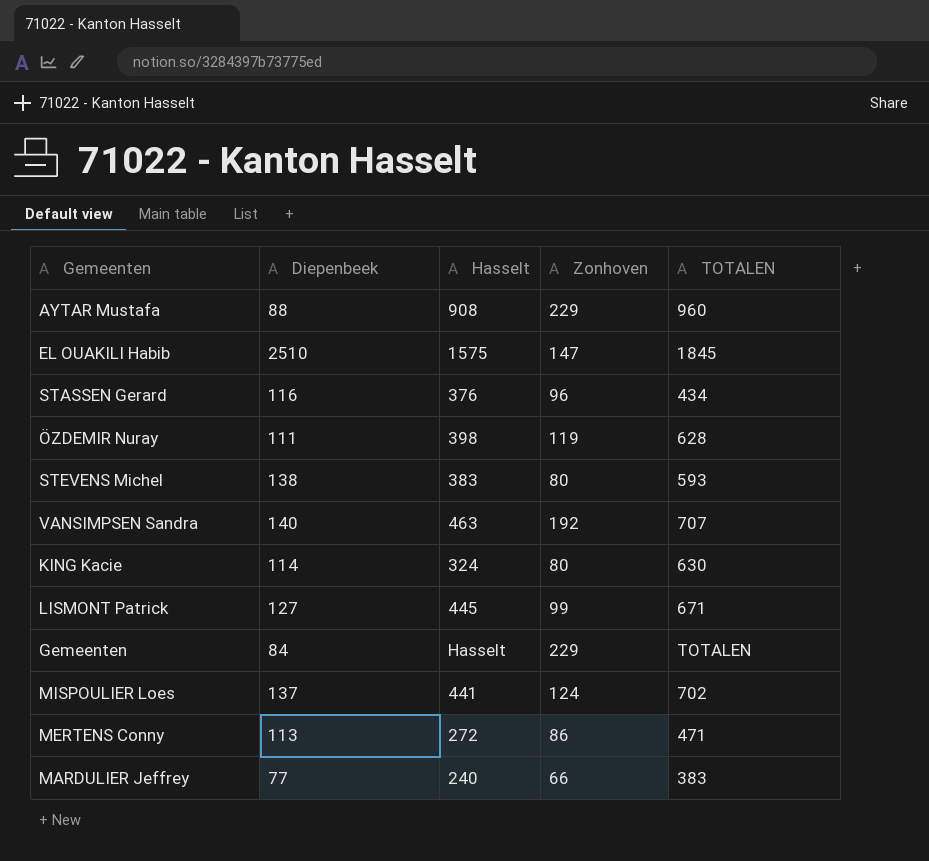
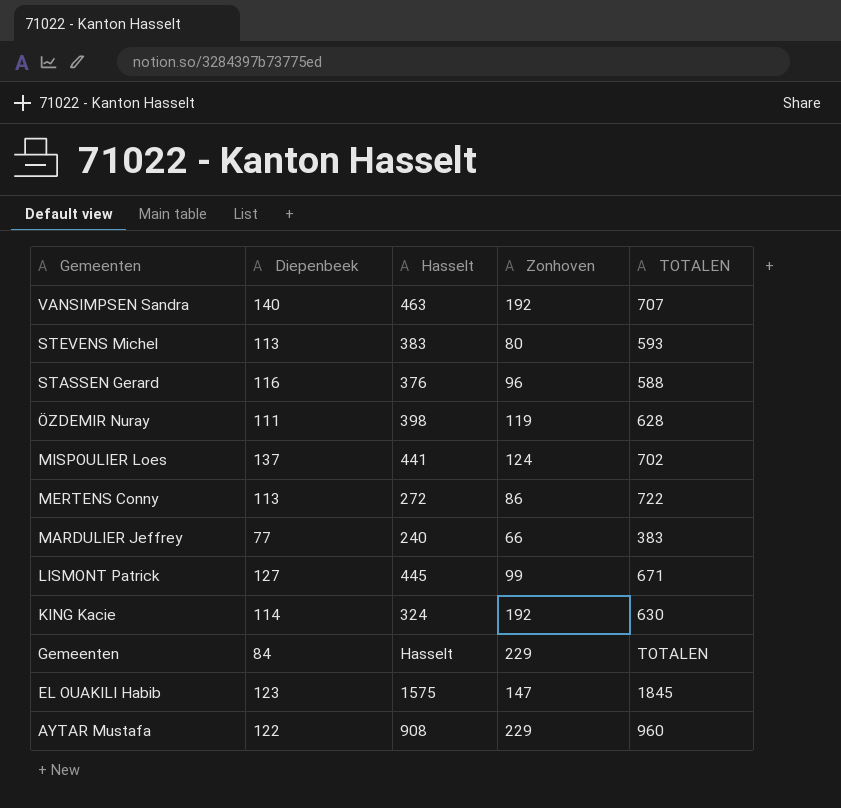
row order: none -> Gemeenten descending
STEVENS Michel | Diepenbeek: 138 -> 113
STASSEN Gerard | TOTALEN: 434 -> 588
MERTENS Conny | TOTALEN: 471 -> 722
KING Kacie | Zonhoven: 80 -> 192
EL OUAKILI Habib | Diepenbeek: 2510 -> 123
AYTAR Mustafa | Diepenbeek: 88 -> 122

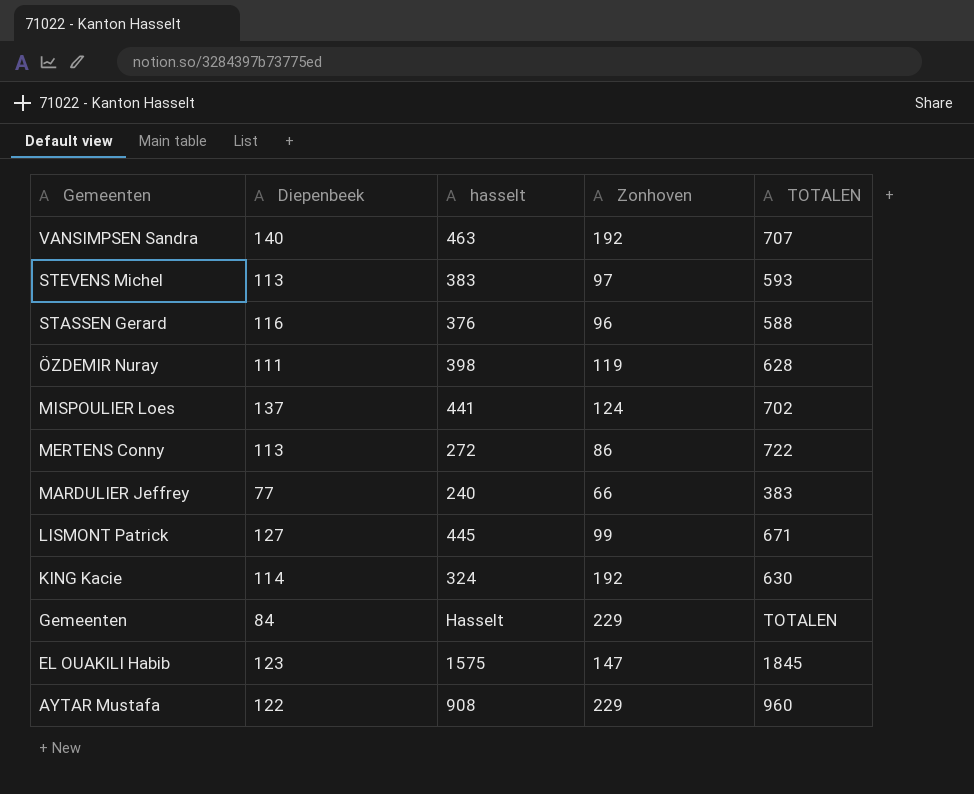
column name: Hasselt -> hasselt
STEVENS Michel | Zonhoven: 80 -> 97

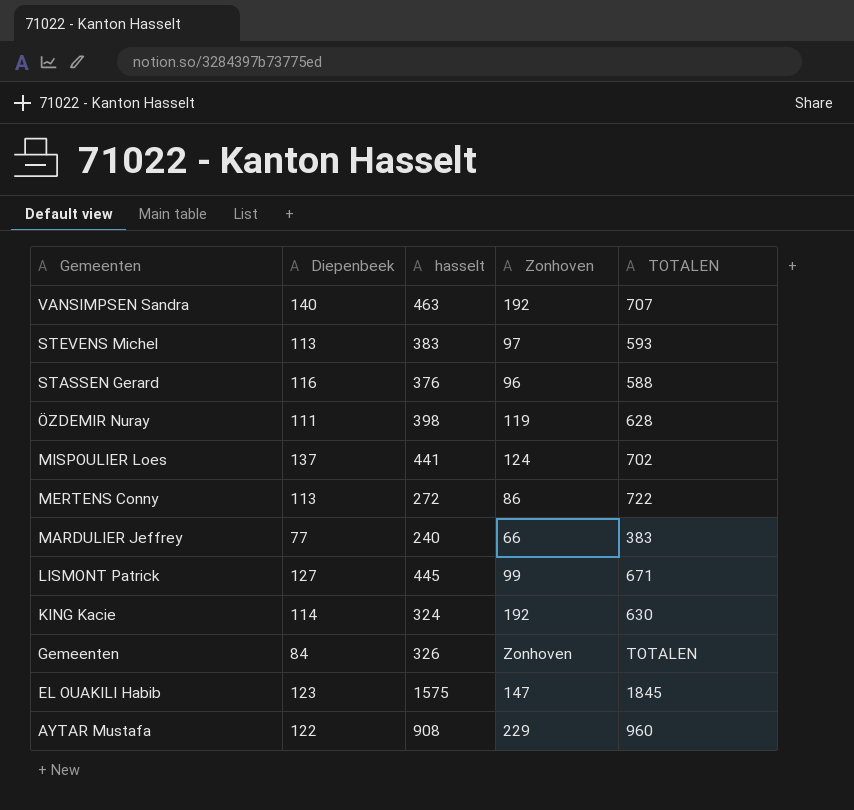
Gemeenten | hasselt: Hasselt -> 326
Gemeenten | Zonhoven: 229 -> Zonhoven

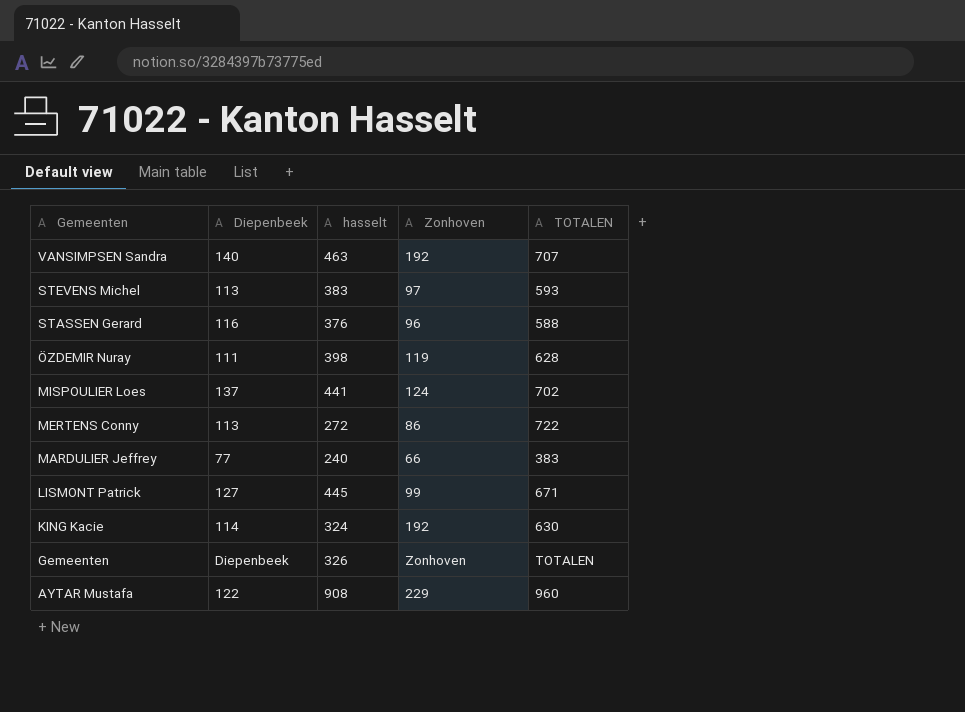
row EL OUAKILI Habib: 123 | 1575 | 147 | 1845 -> none
Gemeenten | Diepenbeek: 84 -> Diepenbeek

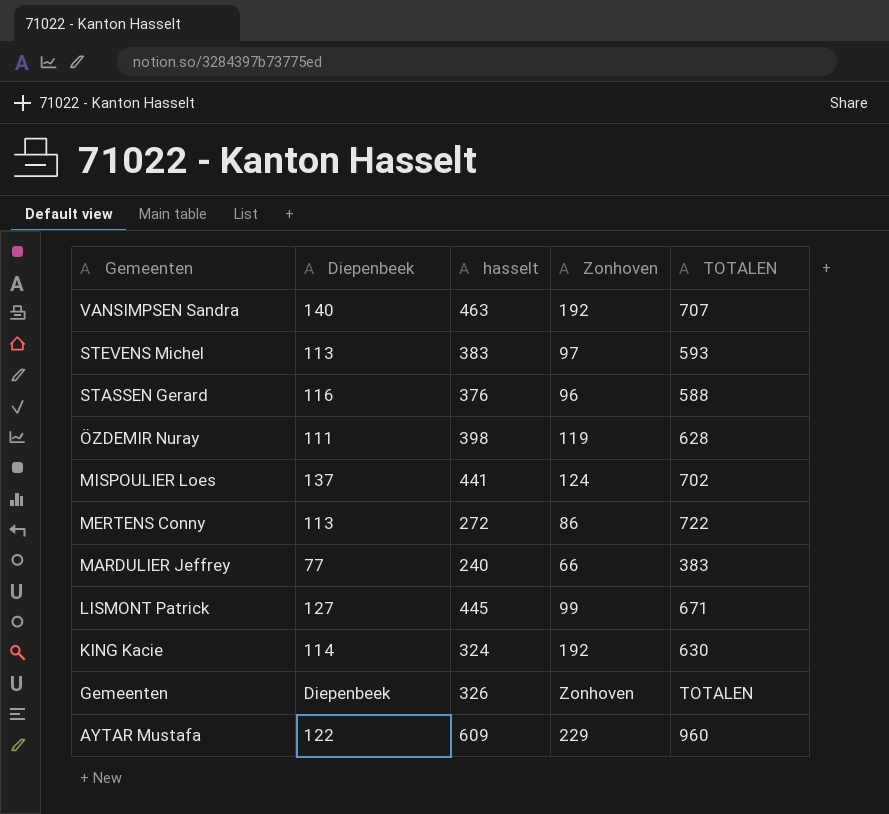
AYTAR Mustafa | hasselt: 908 -> 609

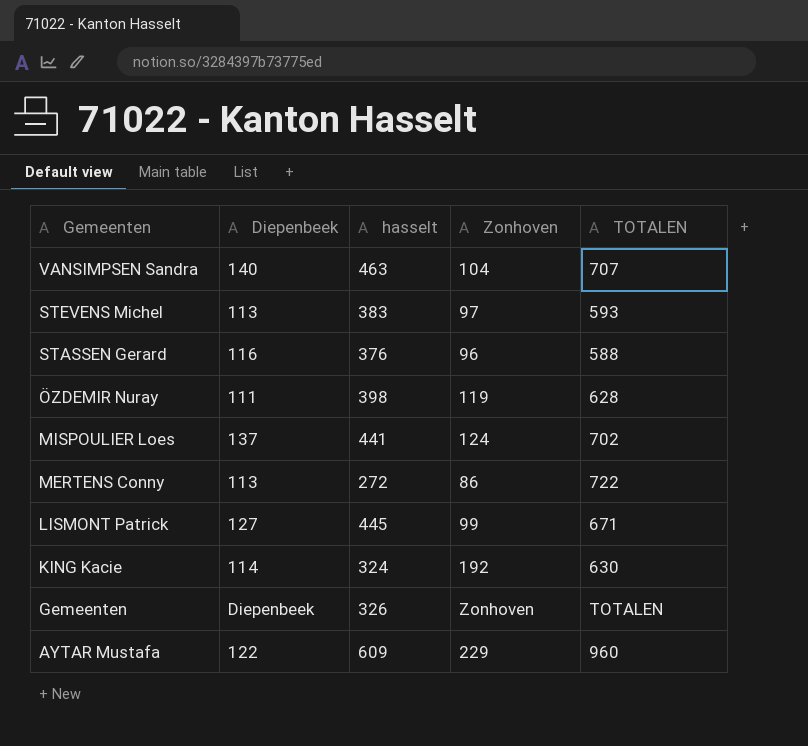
row MARDULIER Jeffrey: 77 | 240 | 66 | 383 -> none
VANSIMPSEN Sandra | Zonhoven: 192 -> 104

